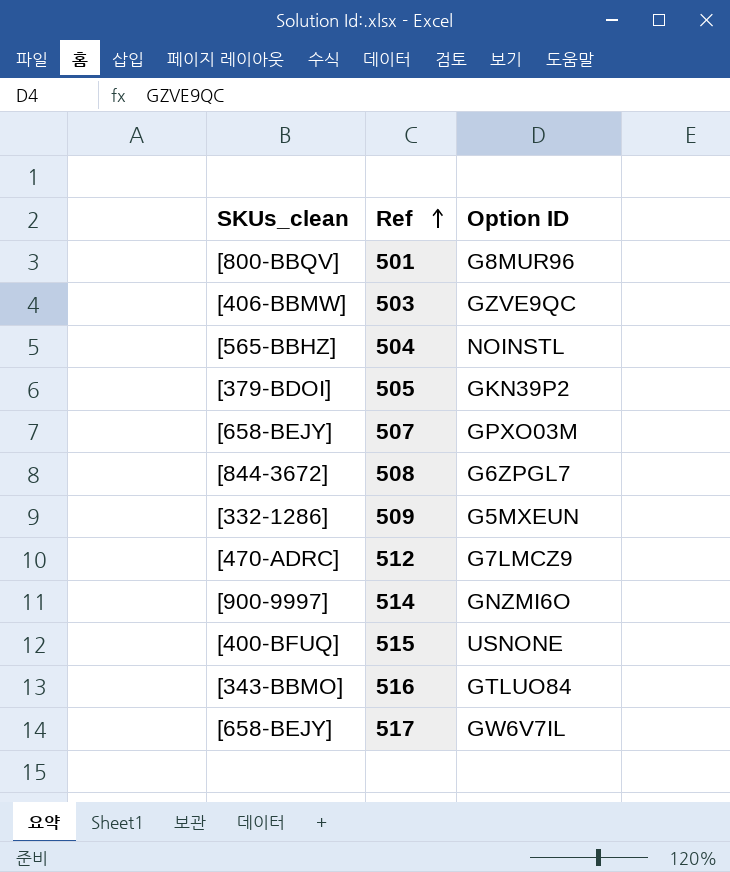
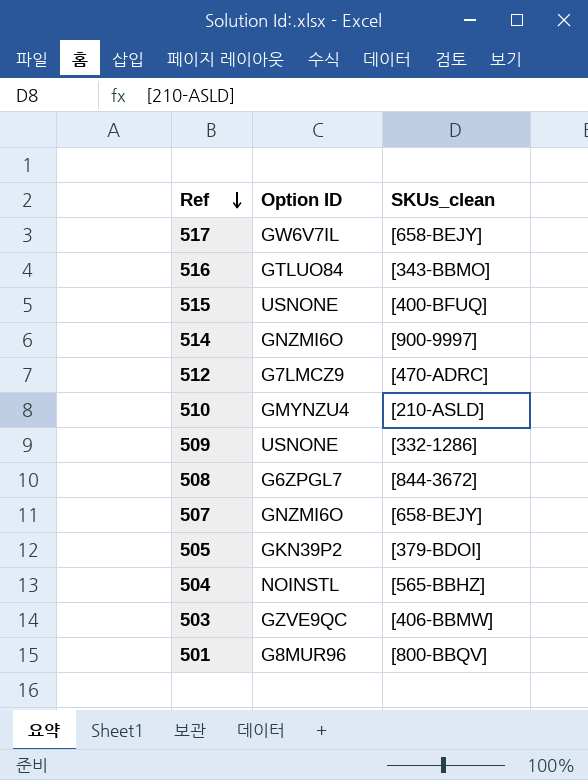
row order: Ref ascending -> Ref descending
column SKUs_clean | position: 1 -> 3
row 510: none -> GMYNZU4 | [210-ASLD]
509 | Option ID: G5MXEUN -> USNONE
507 | Option ID: GPXO03M -> GNZMI6O

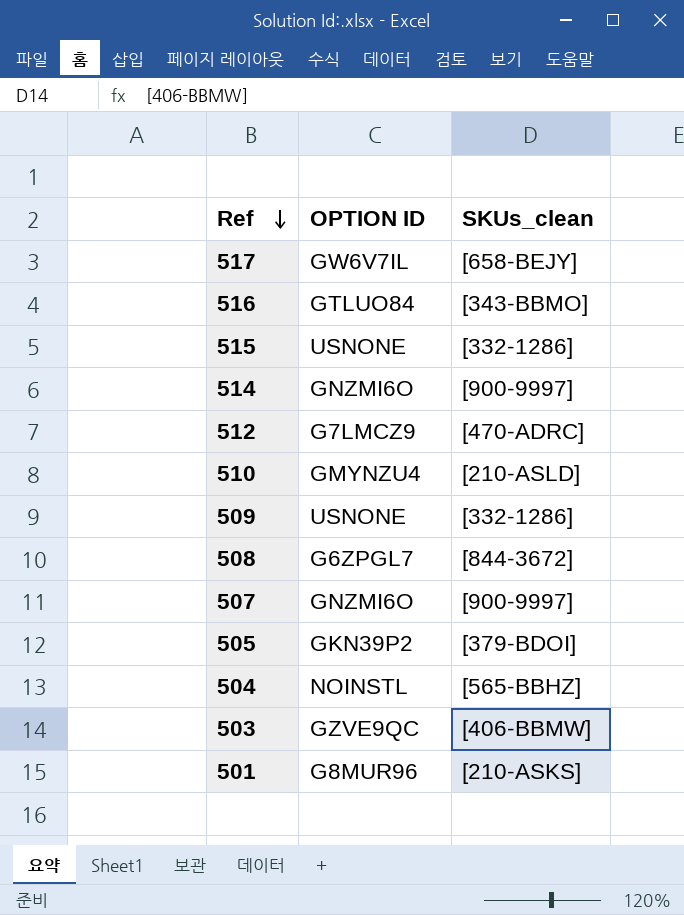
column name: Option ID -> OPTION ID
515 | SKUs_clean: [400-BFUQ] -> [332-1286]
507 | SKUs_clean: [658-BEJY] -> [900-9997]
501 | SKUs_clean: [800-BBQV] -> [210-ASKS]

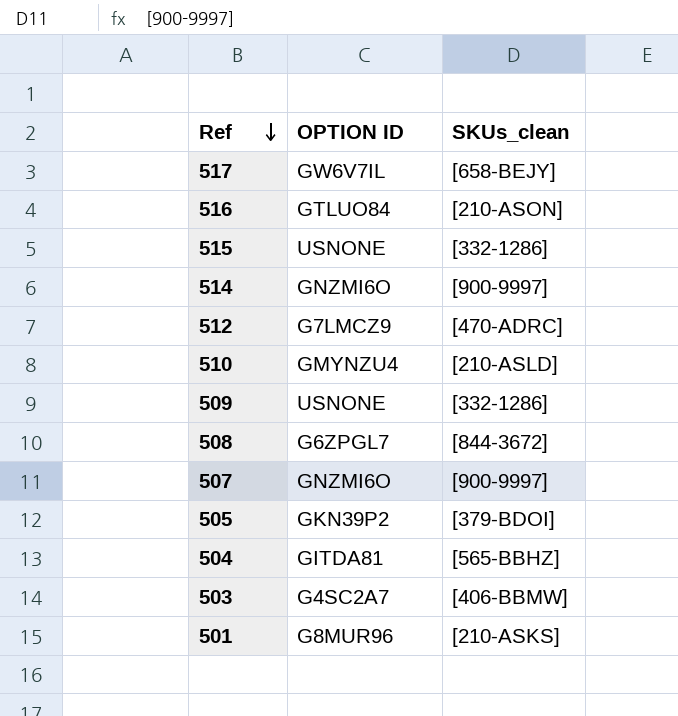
516 | SKUs_clean: [343-BBMO] -> [210-ASON]
504 | OPTION ID: NOINSTL -> GITDA81
503 | OPTION ID: GZVE9QC -> G4SC2A7

